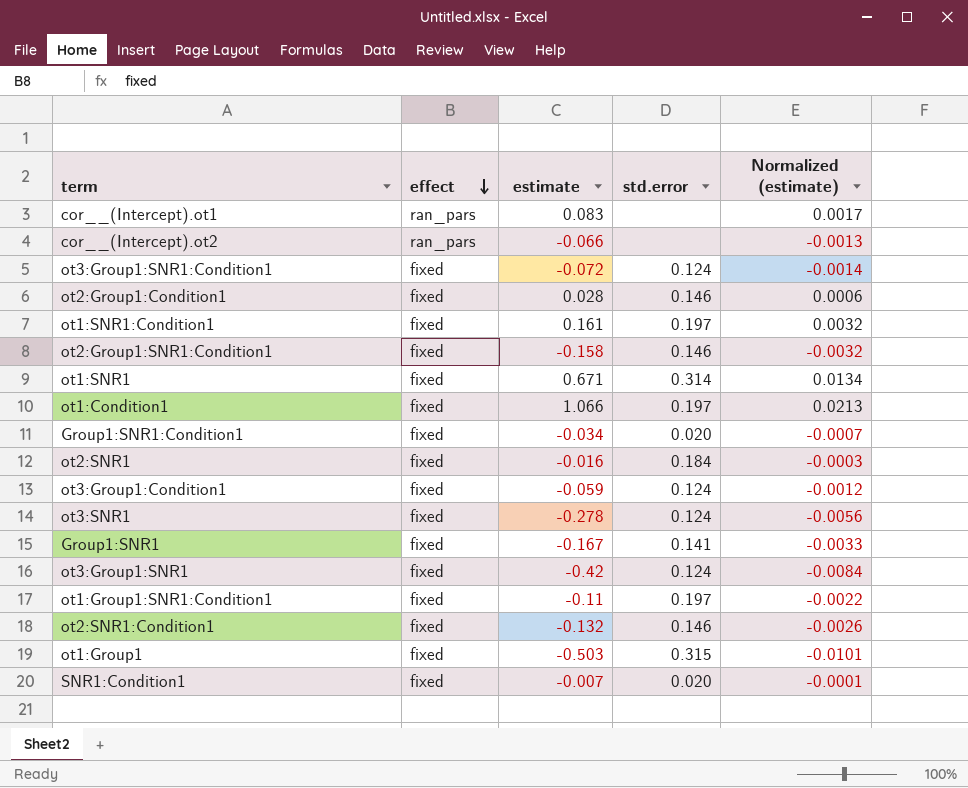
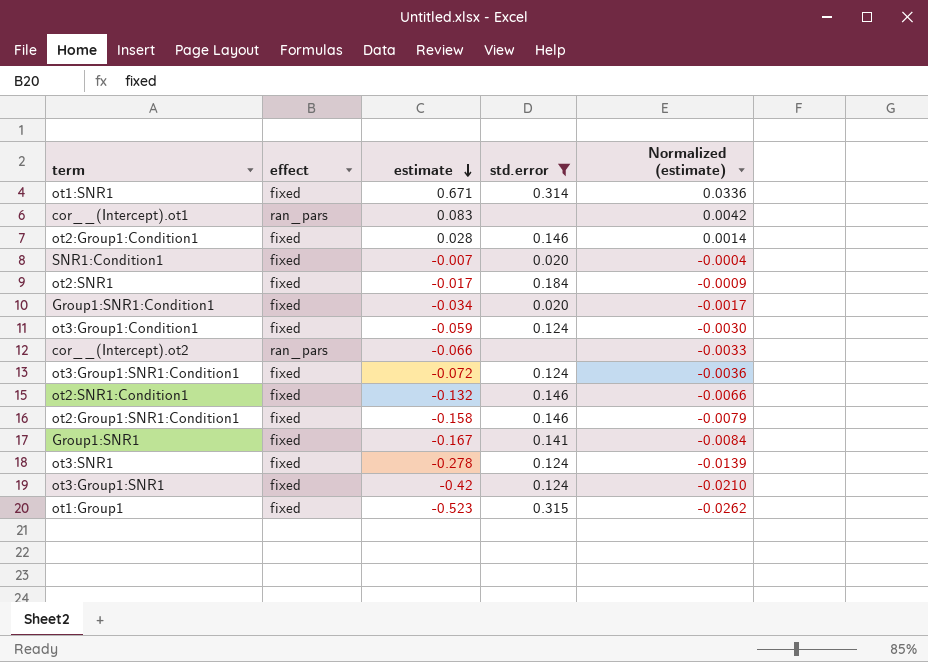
filter: none -> std.error != 0.197
row order: effect descending -> estimate descending
column Normalized (estimate) | formula: [estimate] * 0.02 -> [estimate] * 0.05
ot2:SNR1 | estimate: -0.016 -> -0.017
ot1:Group1 | estimate: -0.503 -> -0.523

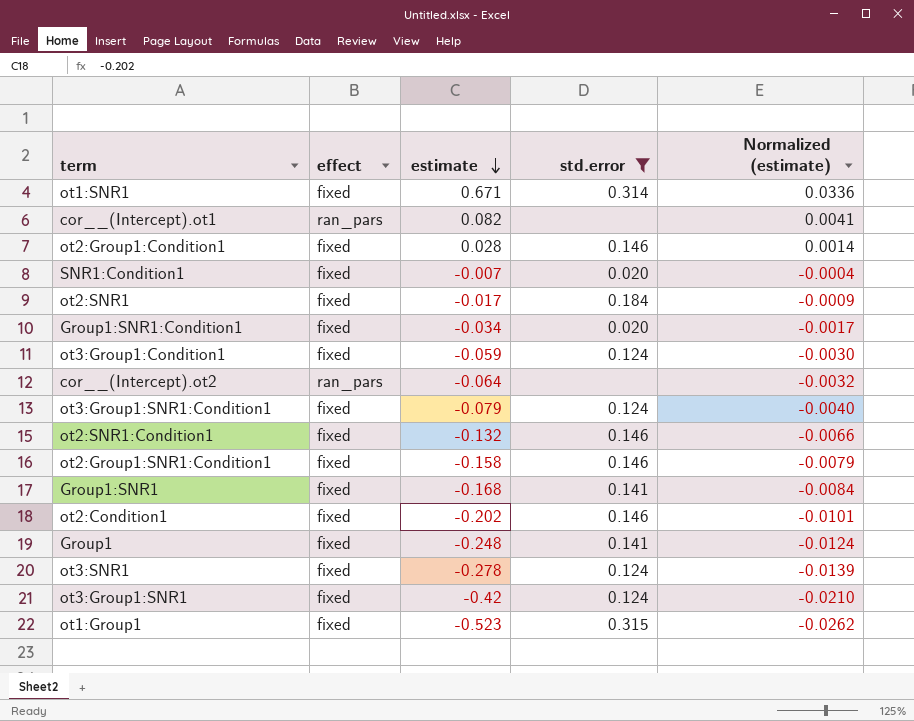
cor__(Intercept).ot1 | estimate: 0.083 -> 0.082
cor__(Intercept).ot1 | Normalized (estimate): 0.0042 -> 0.0041
cor__(Intercept).ot2 | estimate: -0.066 -> -0.064
cor__(Intercept).ot2 | Normalized (estimate): -0.0033 -> -0.0032
ot3:Group1:SNR1:Condition1 | estimate: -0.072 -> -0.079
ot3:Group1:SNR1:Condition1 | Normalized (estimate): -0.0036 -> -0.0040
Group1:SNR1 | estimate: -0.167 -> -0.168
row ot2:Condition1: none -> fixed | -0.202 | 0.146 | -0.0101
row Group1: none -> fixed | -0.248 | 0.141 | -0.0124

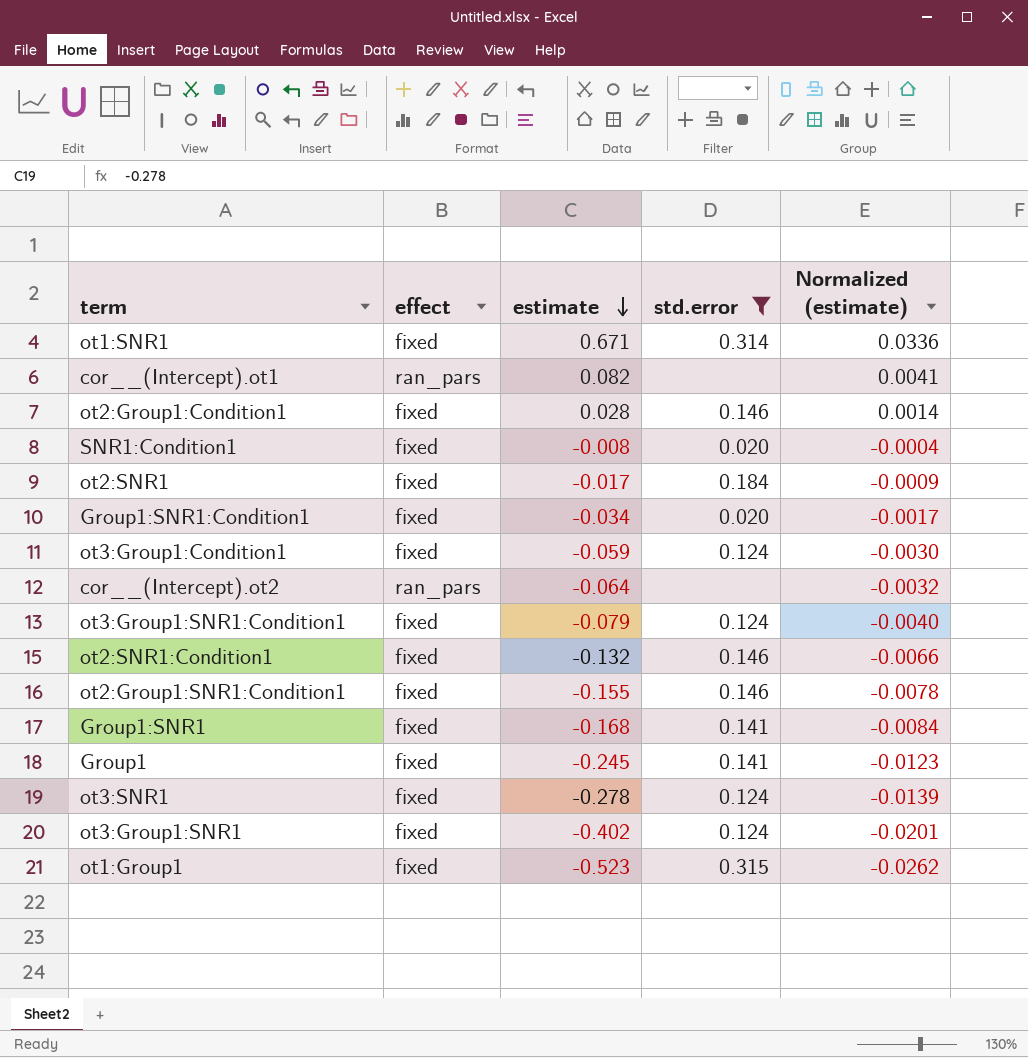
row ot2:Condition1: fixed | -0.202 | 0.146 | -0.0101 -> none
SNR1:Condition1 | estimate: -0.007 -> -0.008
ot2:Group1:SNR1:Condition1 | estimate: -0.158 -> -0.155
ot2:Group1:SNR1:Condition1 | Normalized (estimate): -0.0079 -> -0.0078
Group1 | estimate: -0.248 -> -0.245
Group1 | Normalized (estimate): -0.0124 -> -0.0123
ot3:Group1:SNR1 | estimate: -0.42 -> -0.402
ot3:Group1:SNR1 | Normalized (estimate): -0.0210 -> -0.0201

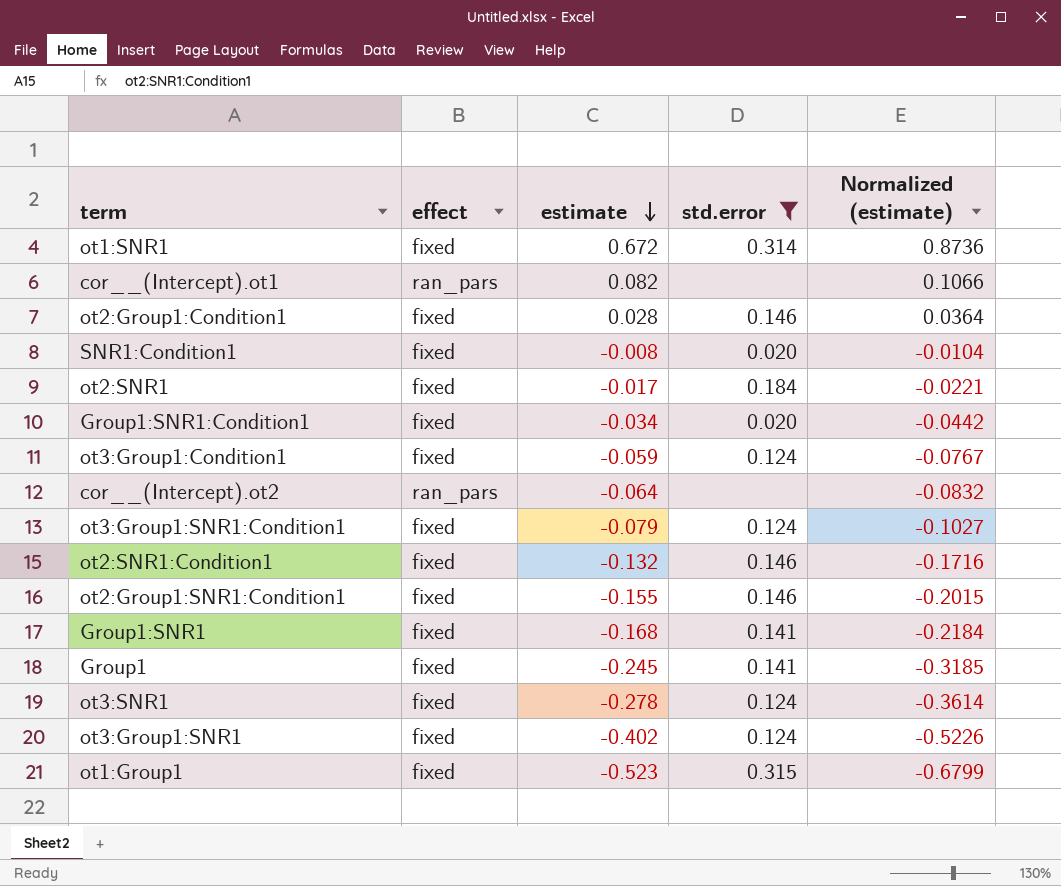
column Normalized (estimate) | formula: [estimate] * 0.05 -> [estimate] * 1.3
ot1:SNR1 | estimate: 0.671 -> 0.672

